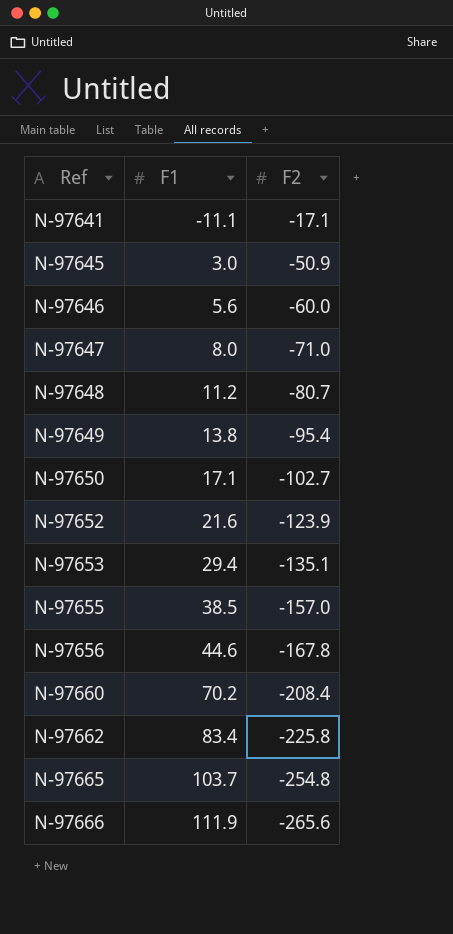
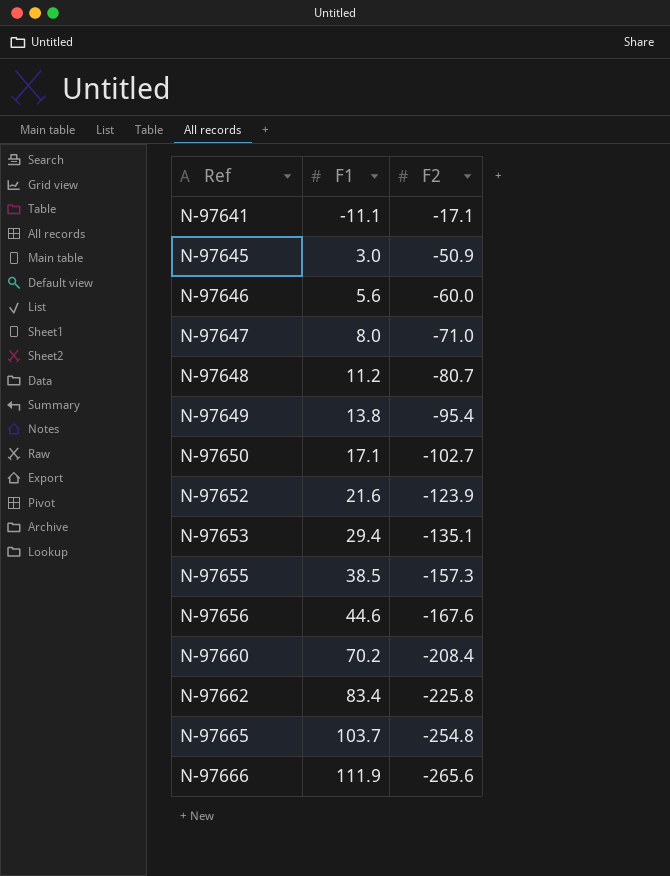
N-97655 | F2: -157.0 -> -157.3
N-97656 | F2: -167.8 -> -167.6

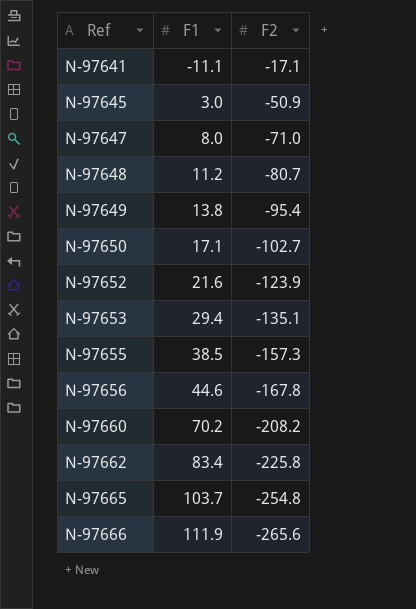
row N-97646: 5.6 | -60.0 -> none
N-97656 | F2: -167.6 -> -167.8
N-97660 | F2: -208.4 -> -208.2

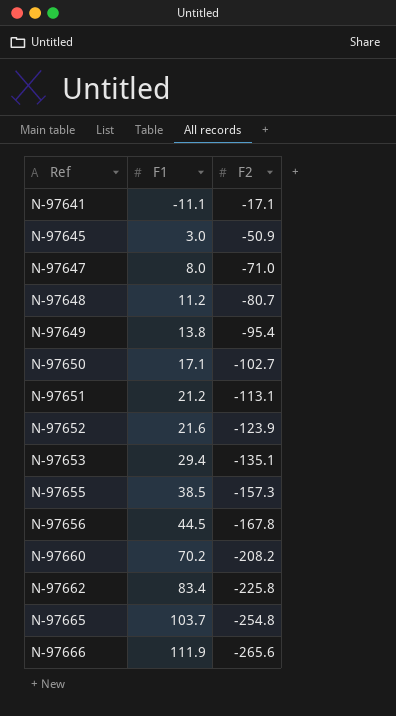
row N-97651: none -> 21.2 | -113.1
N-97656 | F1: 44.6 -> 44.5

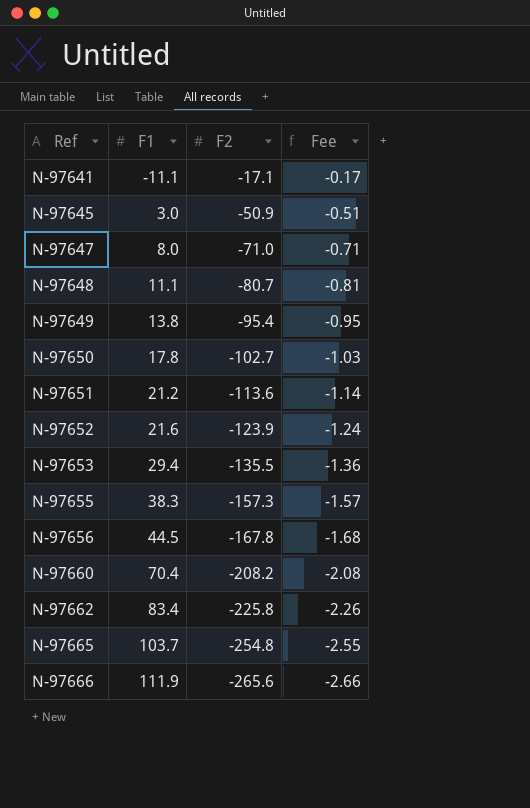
column Fee | formula: none -> [F2] * 0.01
N-97648 | F1: 11.2 -> 11.1
N-97650 | F1: 17.1 -> 17.8
N-97651 | F2: -113.1 -> -113.6
N-97653 | F2: -135.1 -> -135.5
N-97655 | F1: 38.5 -> 38.3
N-97660 | F1: 70.2 -> 70.4

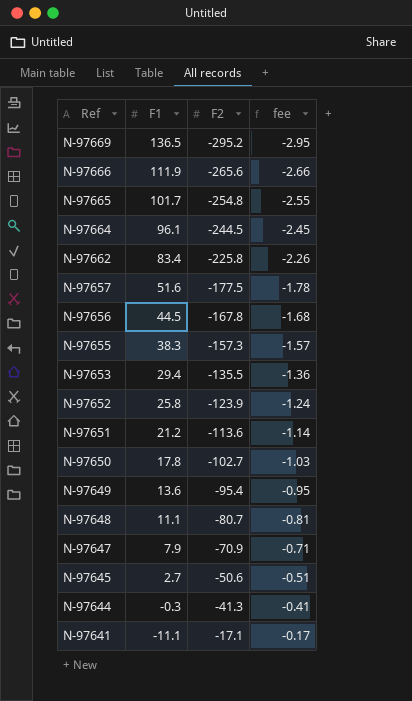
row order: Ref ascending -> Ref descending
column name: Fee -> fee
row N-97660: 70.4 | -208.2 | -2.08 -> none
row N-97669: none -> 136.5 | -295.2 | -2.95
N-97665 | F1: 103.7 -> 101.7
row N-97664: none -> 96.1 | -244.5 | -2.45
row N-97657: none -> 51.6 | -177.5 | -1.78
N-97652 | F1: 21.6 -> 25.8
N-97649 | F1: 13.8 -> 13.6
N-97647 | F1: 8.0 -> 7.9
N-97647 | F2: -71.0 -> -70.9
N-97645 | F1: 3.0 -> 2.7
N-97645 | F2: -50.9 -> -50.6
row N-97644: none -> -0.3 | -41.3 | -0.41

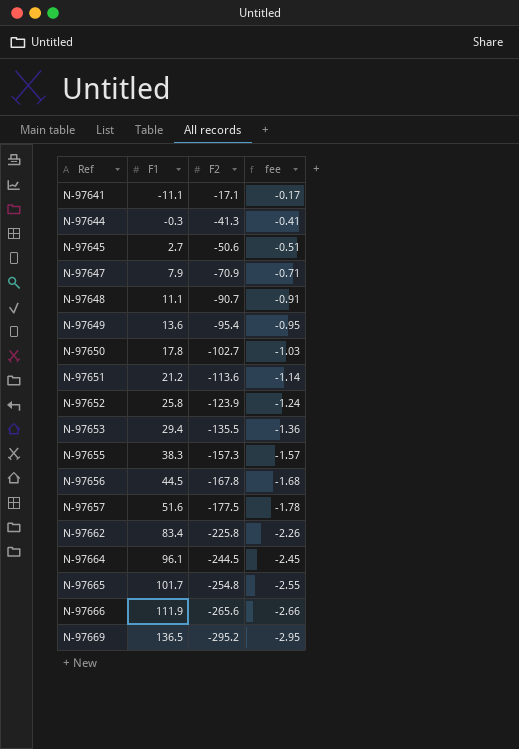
row order: Ref descending -> Ref ascending
N-97648 | F2: -80.7 -> -90.7
N-97648 | fee: -0.81 -> -0.91

